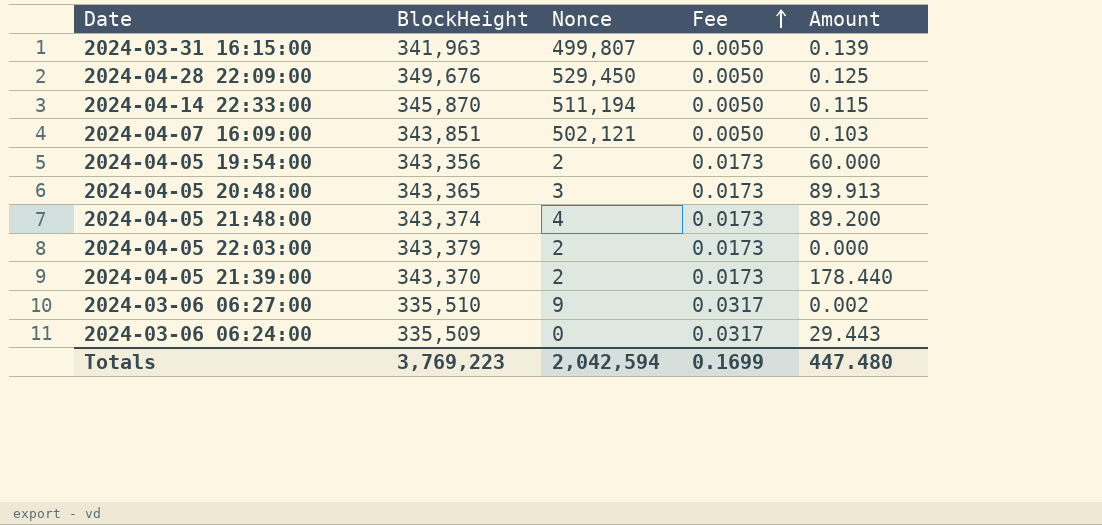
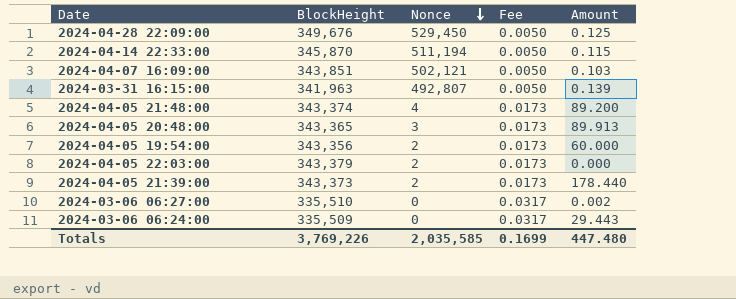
row order: Fee ascending -> Nonce descending
2024-03-31 16:15:00 | Nonce: 499,807 -> 492,807
2024-04-05 21:39:00 | BlockHeight: 343,370 -> 343,373
2024-03-06 06:27:00 | Nonce: 9 -> 0
Totals | BlockHeight: 3,769,223 -> 3,769,226
Totals | Nonce: 2,042,594 -> 2,035,585

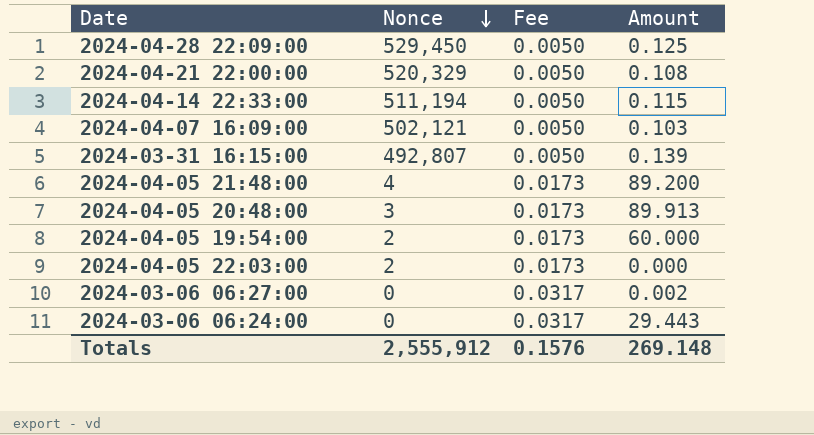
column BlockHeight | position: 2 -> none
row 2024-04-05 21:39:00: 343,373 | 2 | 0.0173 | 178.440 -> none
row 2024-04-21 22:00:00: none -> 520,329 | 0.0050 | 0.108
Totals | Nonce: 2,035,585 -> 2,555,912
Totals | Fee: 0.1699 -> 0.1576
Totals | Amount: 447.480 -> 269.148

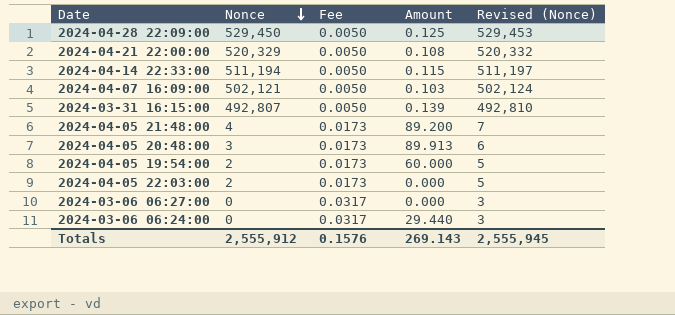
column Revised (Nonce) | formula: none -> [Nonce] + 3
2024-03-06 06:27:00 | Amount: 0.002 -> 0.000
2024-03-06 06:24:00 | Amount: 29.443 -> 29.440
Totals | Amount: 269.148 -> 269.143

